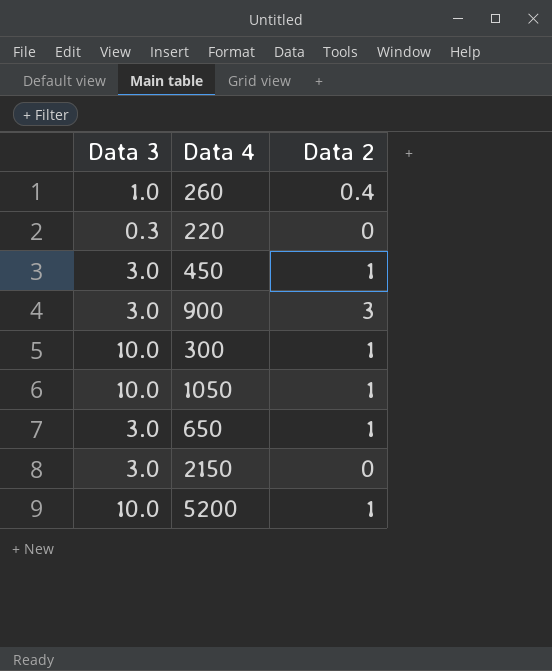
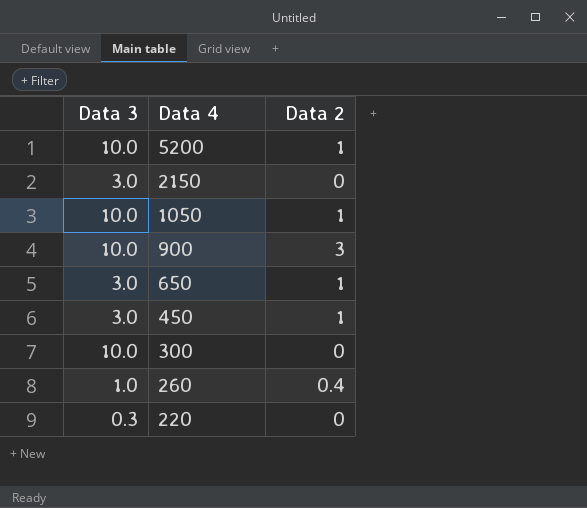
row order: none -> Data 4 descending
900 | Data 3: 3.0 -> 10.0
300 | Data 2: 1 -> 0

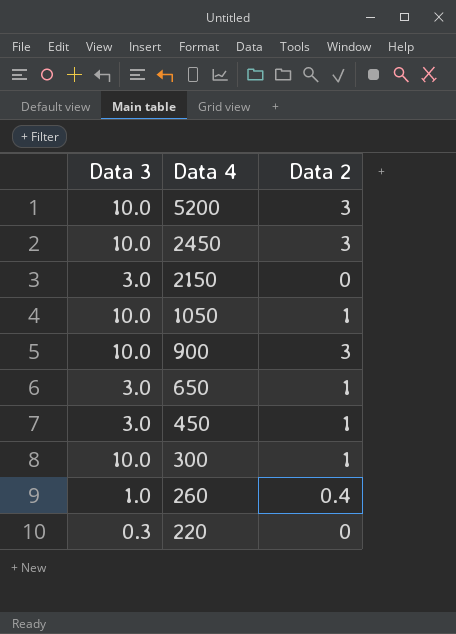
5200 | Data 2: 1 -> 3
row 2450: none -> 10.0 | 3
300 | Data 2: 0 -> 1

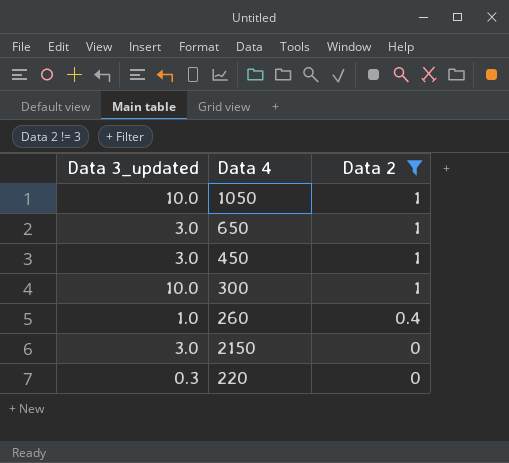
filter: none -> Data 2 != 3
row order: Data 4 descending -> Data 2 descending
column name: Data 3 -> Data 3_updated

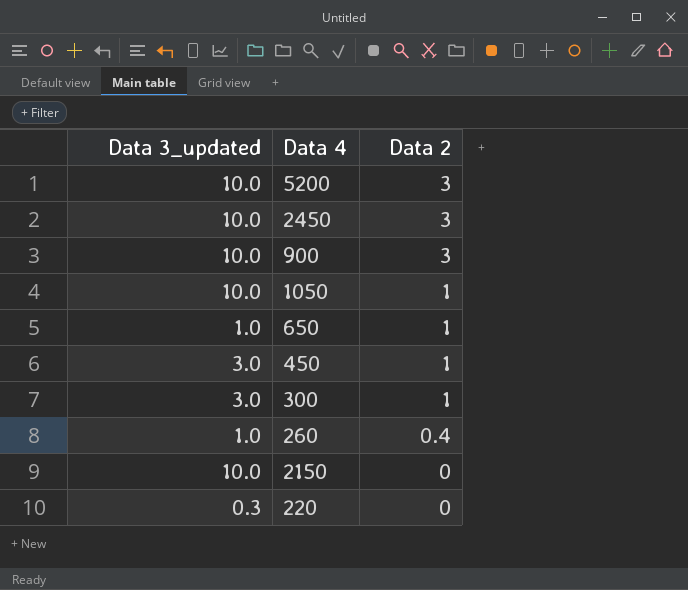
filter: Data 2 != 3 -> none
650 | Data 3_updated: 3.0 -> 1.0
300 | Data 3_updated: 10.0 -> 3.0
2150 | Data 3_updated: 3.0 -> 10.0

